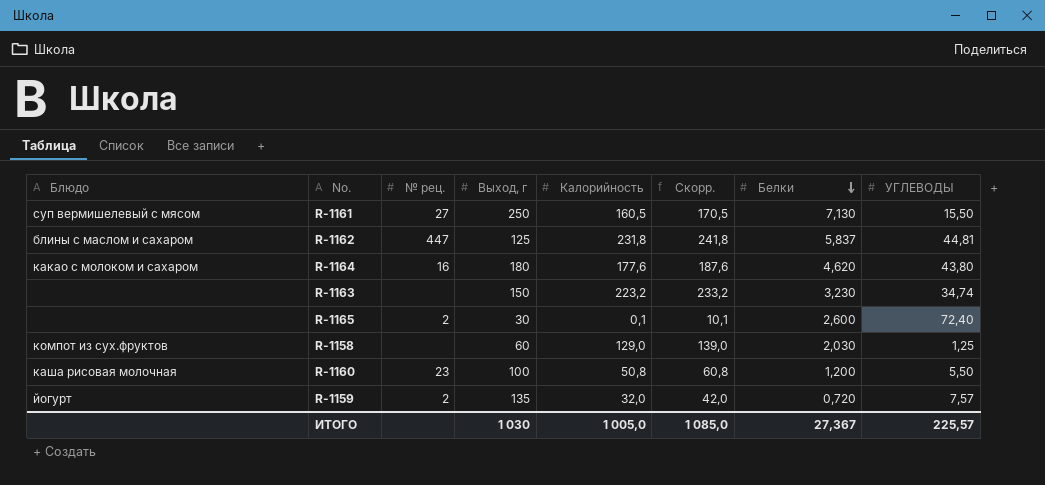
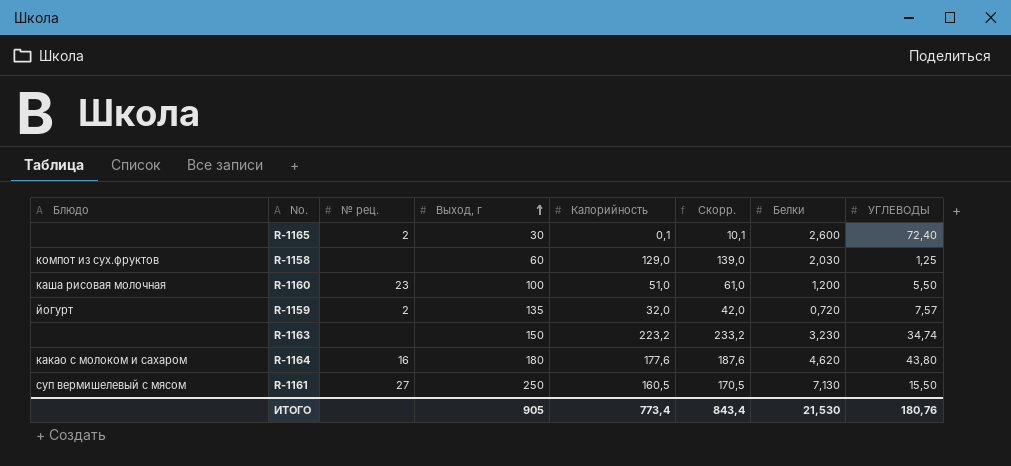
row order: Белки descending -> Выход, г ascending
row R-1162: блины с маслом и сахаром | 447 | 125 | 231,8 | 241,8 | 5,837 | 44,81 -> none
R-1160 | Калорийность: 50,8 -> 51,0
R-1160 | Скорр.: 60,8 -> 61,0
ИТОГО | Выход, г: 1 030 -> 905
ИТОГО | Калорийность: 1 005,0 -> 773,4
ИТОГО | Скорр.: 1 085,0 -> 843,4
ИТОГО | Белки: 27,367 -> 21,530
ИТОГО | УГЛЕВОДЫ: 225,57 -> 180,76

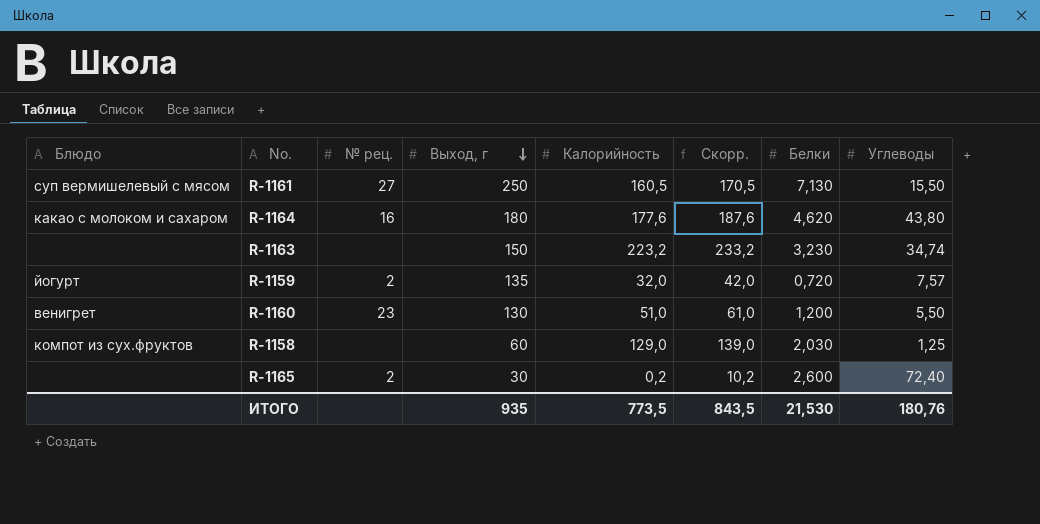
row order: Выход, г ascending -> Выход, г descending
column name: УГЛЕВОДЫ -> Углеводы
R-1160 | Блюдо: каша рисовая молочная -> венигрет
R-1160 | Выход, г: 100 -> 130
R-1165 | Калорийность: 0,1 -> 0,2
R-1165 | Скорр.: 10,1 -> 10,2
ИТОГО | Выход, г: 905 -> 935
ИТОГО | Калорийность: 773,4 -> 773,5
ИТОГО | Скорр.: 843,4 -> 843,5

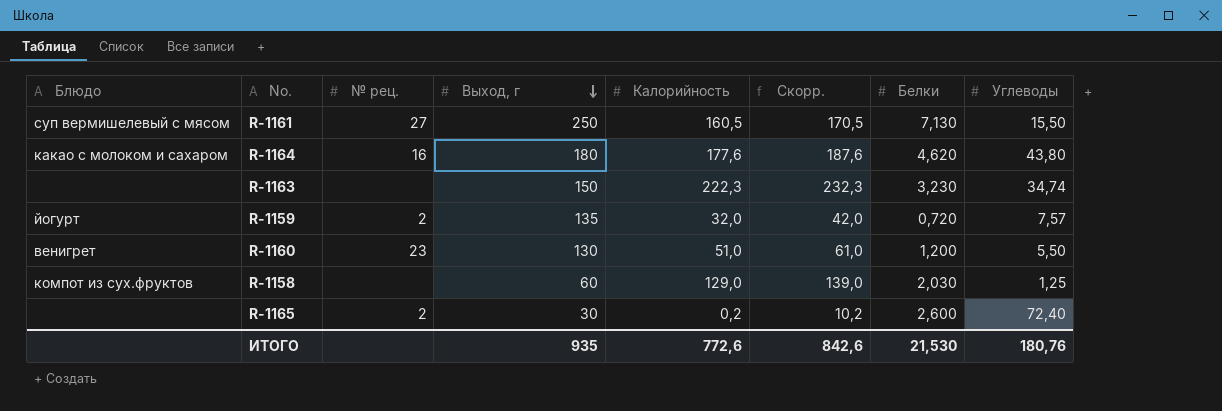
R-1163 | Калорийность: 223,2 -> 222,3
R-1163 | Скорр.: 233,2 -> 232,3
ИТОГО | Калорийность: 773,5 -> 772,6
ИТОГО | Скорр.: 843,5 -> 842,6

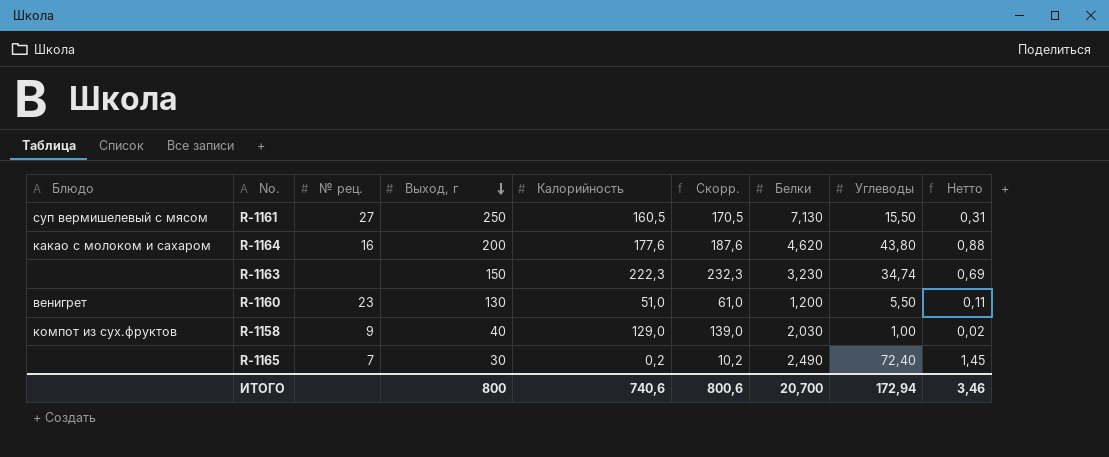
column Нетто | formula: none -> [Углеводы] * 0,02
row R-1159: йогурт | 2 | 135 | 32,0 | 42,0 | 0,720 | 7,57 -> none
R-1164 | Выход, г: 180 -> 200
R-1158 | № рец.: none -> 9
R-1158 | Выход, г: 60 -> 40
R-1158 | Углеводы: 1,25 -> 1,00
R-1165 | № рец.: 2 -> 7
R-1165 | Белки: 2,600 -> 2,490
ИТОГО | Выход, г: 935 -> 800
ИТОГО | Калорийность: 772,6 -> 740,6
ИТОГО | Скорр.: 842,6 -> 800,6
ИТОГО | Белки: 21,530 -> 20,700
ИТОГО | Углеводы: 180,76 -> 172,94

